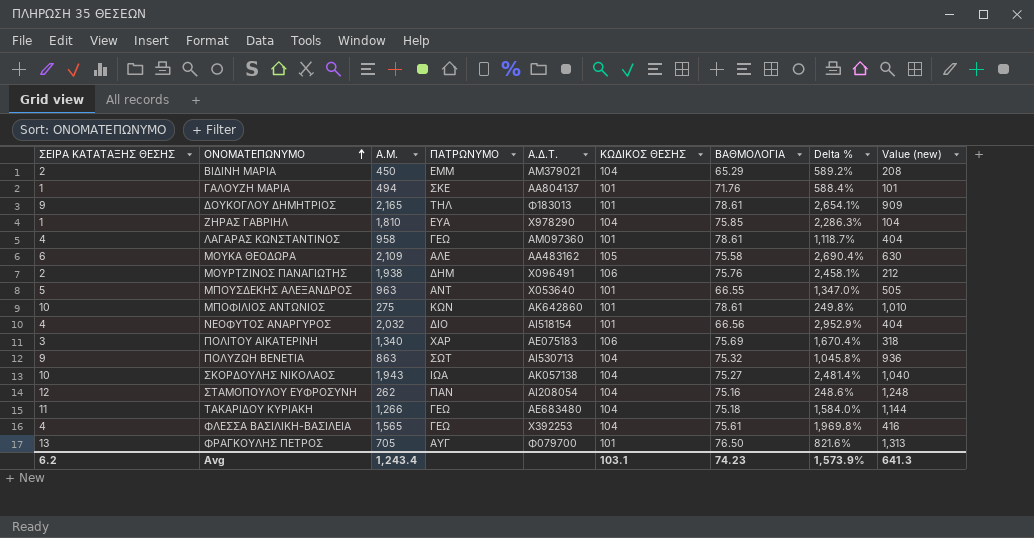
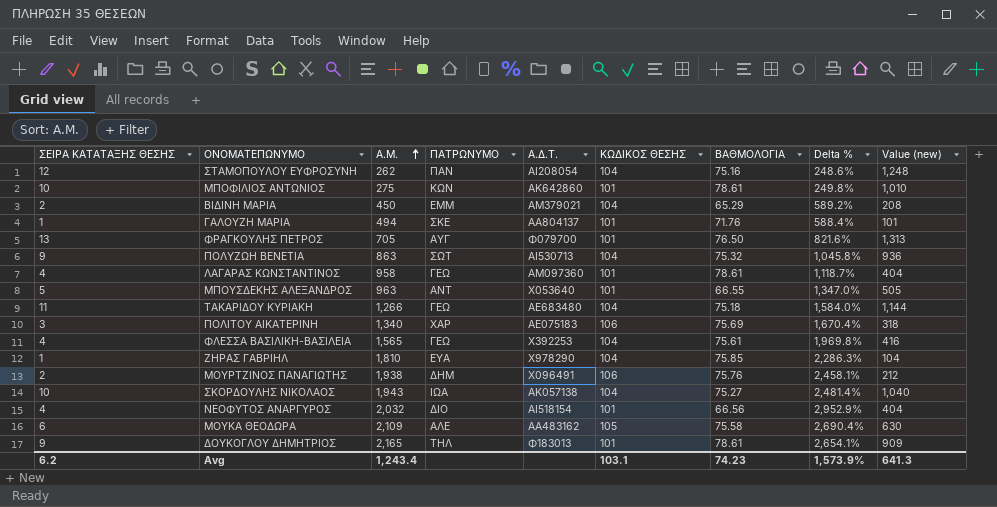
row order: ΟΝΟΜΑΤΕΠΩΝΥΜΟ ascending -> Α.Μ. ascending

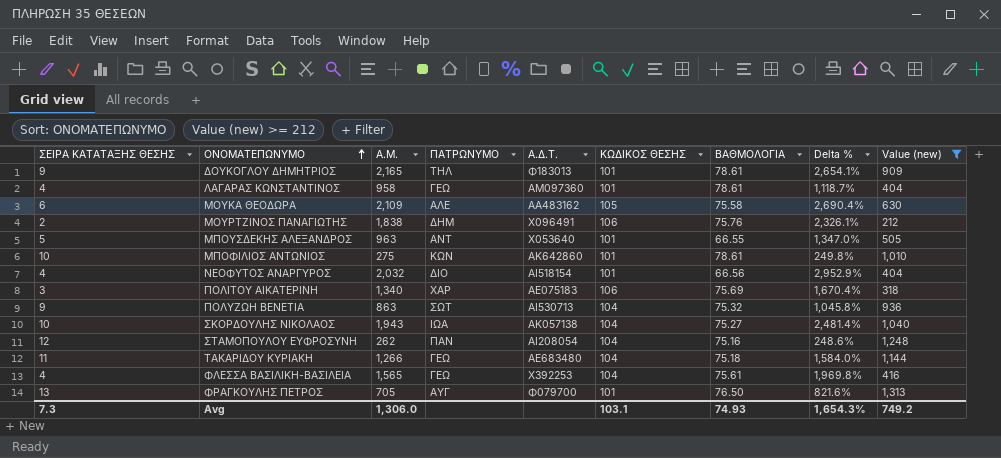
filter: none -> Value (new) >= 212
row order: Α.Μ. ascending -> ΟΝΟΜΑΤΕΠΩΝΥΜΟ ascending
ΜΟΥΡΤΖΙΝΟΣ ΠΑΝΑΓΙΩΤΗΣ | Α.Μ.: 1,938 -> 1,838
ΜΟΥΡΤΖΙΝΟΣ ΠΑΝΑΓΙΩΤΗΣ | Delta %: 2,458.1% -> 2,326.1%
Avg | ΣΕΙΡΑ ΚΑΤΑΤΑΞΗΣ ΘΕΣΗΣ: 6.2 -> 7.3
Avg | Α.Μ.: 1,243.4 -> 1,306.0
Avg | ΒΑΘΜΟΛΟΓΙΑ: 74.23 -> 74.93
Avg | Delta %: 1,573.9% -> 1,654.3%
Avg | Value (new): 641.3 -> 749.2

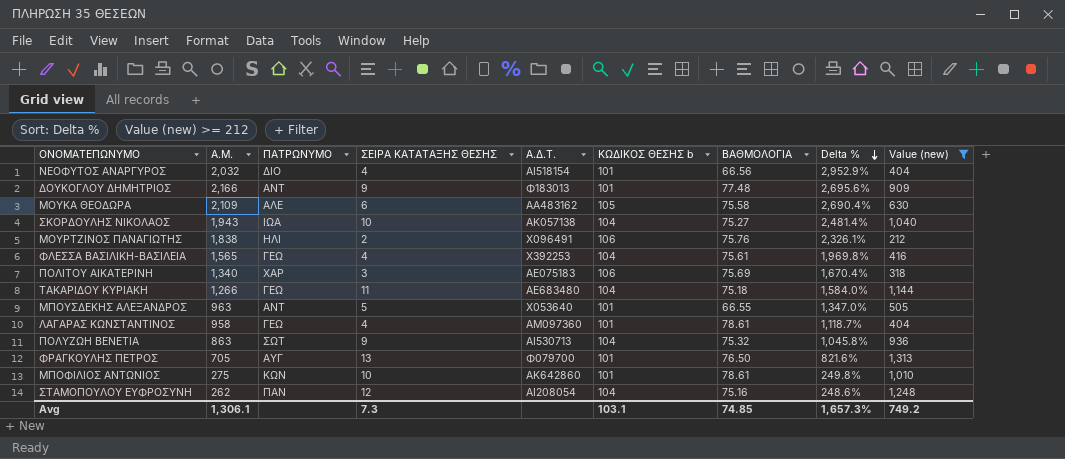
row order: ΟΝΟΜΑΤΕΠΩΝΥΜΟ ascending -> Delta % descending
column ΣΕΙΡΑ ΚΑΤΑΤΑΞΗΣ ΘΕΣΗΣ | position: 1 -> 4
column name: ΚΩΔΙΚΟΣ ΘΕΣΗΣ -> ΚΩΔΙΚΟΣ ΘΕΣΗΣ b
ΔΟΥΚΟΓΛΟΥ ΔΗΜΗΤΡΙΟΣ | Α.Μ.: 2,165 -> 2,166
ΔΟΥΚΟΓΛΟΥ ΔΗΜΗΤΡΙΟΣ | ΠΑΤΡΩΝΥΜΟ: ΤΗΛ -> ΑΝΤ
ΔΟΥΚΟΓΛΟΥ ΔΗΜΗΤΡΙΟΣ | ΒΑΘΜΟΛΟΓΙΑ: 78.61 -> 77.48
ΔΟΥΚΟΓΛΟΥ ΔΗΜΗΤΡΙΟΣ | Delta %: 2,654.1% -> 2,695.6%
ΜΟΥΡΤΖΙΝΟΣ ΠΑΝΑΓΙΩΤΗΣ | ΠΑΤΡΩΝΥΜΟ: ΔΗΜ -> ΗΛΙ
Avg | Α.Μ.: 1,306.0 -> 1,306.1
Avg | ΒΑΘΜΟΛΟΓΙΑ: 74.93 -> 74.85
Avg | Delta %: 1,654.3% -> 1,657.3%

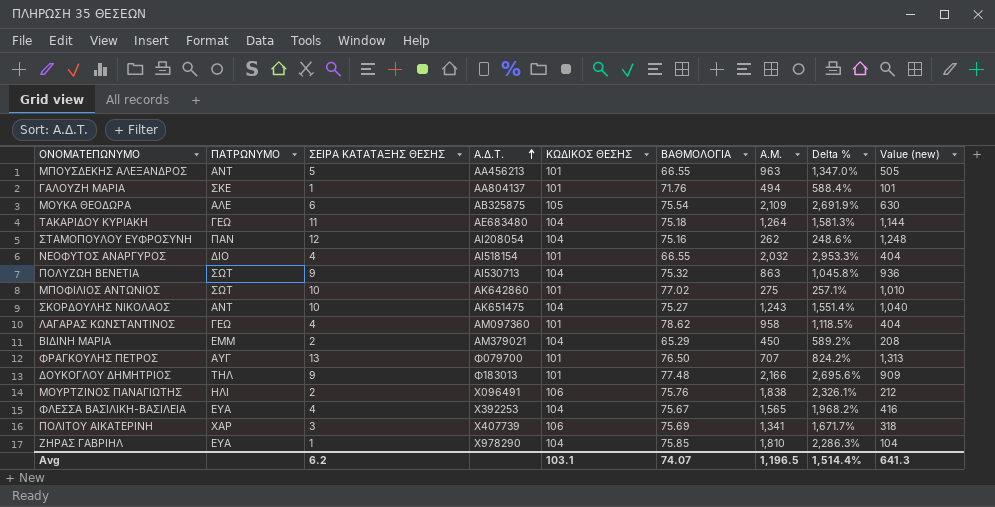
filter: Value (new) >= 212 -> none
row order: Delta % descending -> Α.Δ.Τ. ascending
column name: ΚΩΔΙΚΟΣ ΘΕΣΗΣ b -> ΚΩΔΙΚΟΣ ΘΕΣΗΣ
column Α.Μ. | position: 2 -> 7
ΜΠΟΥΣΔΕΚΗΣ ΑΛΕΞΑΝΔΡΟΣ | Α.Δ.Τ.: Χ053640 -> ΑΑ456213
ΜΟΥΚΑ ΘΕΟΔΩΡΑ | Α.Δ.Τ.: ΑΑ483162 -> ΑΒ325875
ΜΟΥΚΑ ΘΕΟΔΩΡΑ | ΒΑΘΜΟΛΟΓΙΑ: 75.58 -> 75.54
ΜΟΥΚΑ ΘΕΟΔΩΡΑ | Delta %: 2,690.4% -> 2,691.9%
ΤΑΚΑΡΙΔΟΥ ΚΥΡΙΑΚΗ | Α.Μ.: 1,266 -> 1,264
ΤΑΚΑΡΙΔΟΥ ΚΥΡΙΑΚΗ | Delta %: 1,584.0% -> 1,581.3%
ΝΕΟΦΥΤΟΣ ΑΝΑΡΓΥΡΟΣ | ΒΑΘΜΟΛΟΓΙΑ: 66.56 -> 66.55
ΝΕΟΦΥΤΟΣ ΑΝΑΡΓΥΡΟΣ | Delta %: 2,952.9% -> 2,953.3%
ΜΠΟΦΙΛΙΟΣ ΑΝΤΩΝΙΟΣ | ΠΑΤΡΩΝΥΜΟ: ΚΩΝ -> ΣΩΤ
ΜΠΟΦΙΛΙΟΣ ΑΝΤΩΝΙΟΣ | ΒΑΘΜΟΛΟΓΙΑ: 78.61 -> 77.02
ΜΠΟΦΙΛΙΟΣ ΑΝΤΩΝΙΟΣ | Delta %: 249.8% -> 257.1%
ΣΚΟΡΔΟΥΛΗΣ ΝΙΚΟΛΑΟΣ | ΠΑΤΡΩΝΥΜΟ: ΙΩΑ -> ΑΝΤ
ΣΚΟΡΔΟΥΛΗΣ ΝΙΚΟΛΑΟΣ | Α.Δ.Τ.: ΑΚ057138 -> ΑΚ651475
ΣΚΟΡΔΟΥΛΗΣ ΝΙΚΟΛΑΟΣ | Α.Μ.: 1,943 -> 1,243
ΣΚΟΡΔΟΥΛΗΣ ΝΙΚΟΛΑΟΣ | Delta %: 2,481.4% -> 1,551.4%
ΛΑΓΑΡΑΣ ΚΩΝΣΤΑΝΤΙΝΟΣ | ΒΑΘΜΟΛΟΓΙΑ: 78.61 -> 78.62
ΛΑΓΑΡΑΣ ΚΩΝΣΤΑΝΤΙΝΟΣ | Delta %: 1,118.7% -> 1,118.5%
ΦΡΑΓΚΟΥΛΗΣ ΠΕΤΡΟΣ | Α.Μ.: 705 -> 707
ΦΡΑΓΚΟΥΛΗΣ ΠΕΤΡΟΣ | Delta %: 821.6% -> 824.2%
ΔΟΥΚΟΓΛΟΥ ΔΗΜΗΤΡΙΟΣ | ΠΑΤΡΩΝΥΜΟ: ΑΝΤ -> ΤΗΛ
ΦΛΕΣΣΑ ΒΑΣΙΛΙΚΗ-ΒΑΣΙΛΕΙΑ | ΠΑΤΡΩΝΥΜΟ: ΓΕΩ -> ΕΥΑ
ΦΛΕΣΣΑ ΒΑΣΙΛΙΚΗ-ΒΑΣΙΛΕΙΑ | ΒΑΘΜΟΛΟΓΙΑ: 75.61 -> 75.67
ΦΛΕΣΣΑ ΒΑΣΙΛΙΚΗ-ΒΑΣΙΛΕΙΑ | Delta %: 1,969.8% -> 1,968.2%
ΠΟΛΙΤΟΥ ΑΙΚΑΤΕΡΙΝΗ | Α.Δ.Τ.: ΑΕ075183 -> Χ407739
ΠΟΛΙΤΟΥ ΑΙΚΑΤΕΡΙΝΗ | Α.Μ.: 1,340 -> 1,341
ΠΟΛΙΤΟΥ ΑΙΚΑΤΕΡΙΝΗ | Delta %: 1,670.4% -> 1,671.7%
Avg | ΣΕΙΡΑ ΚΑΤΑΤΑΞΗΣ ΘΕΣΗΣ: 7.3 -> 6.2
Avg | ΒΑΘΜΟΛΟΓΙΑ: 74.85 -> 74.07
Avg | Α.Μ.: 1,306.1 -> 1,196.5
Avg | Delta %: 1,657.3% -> 1,514.4%
Avg | Value (new): 749.2 -> 641.3

